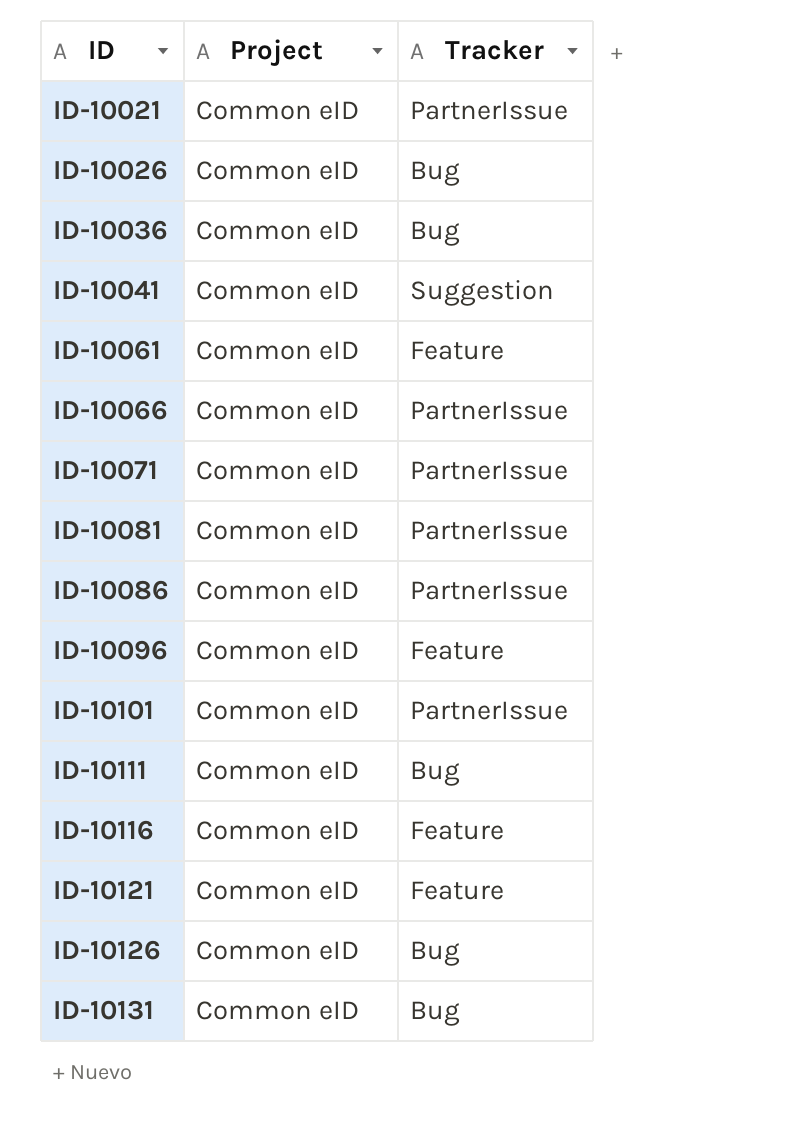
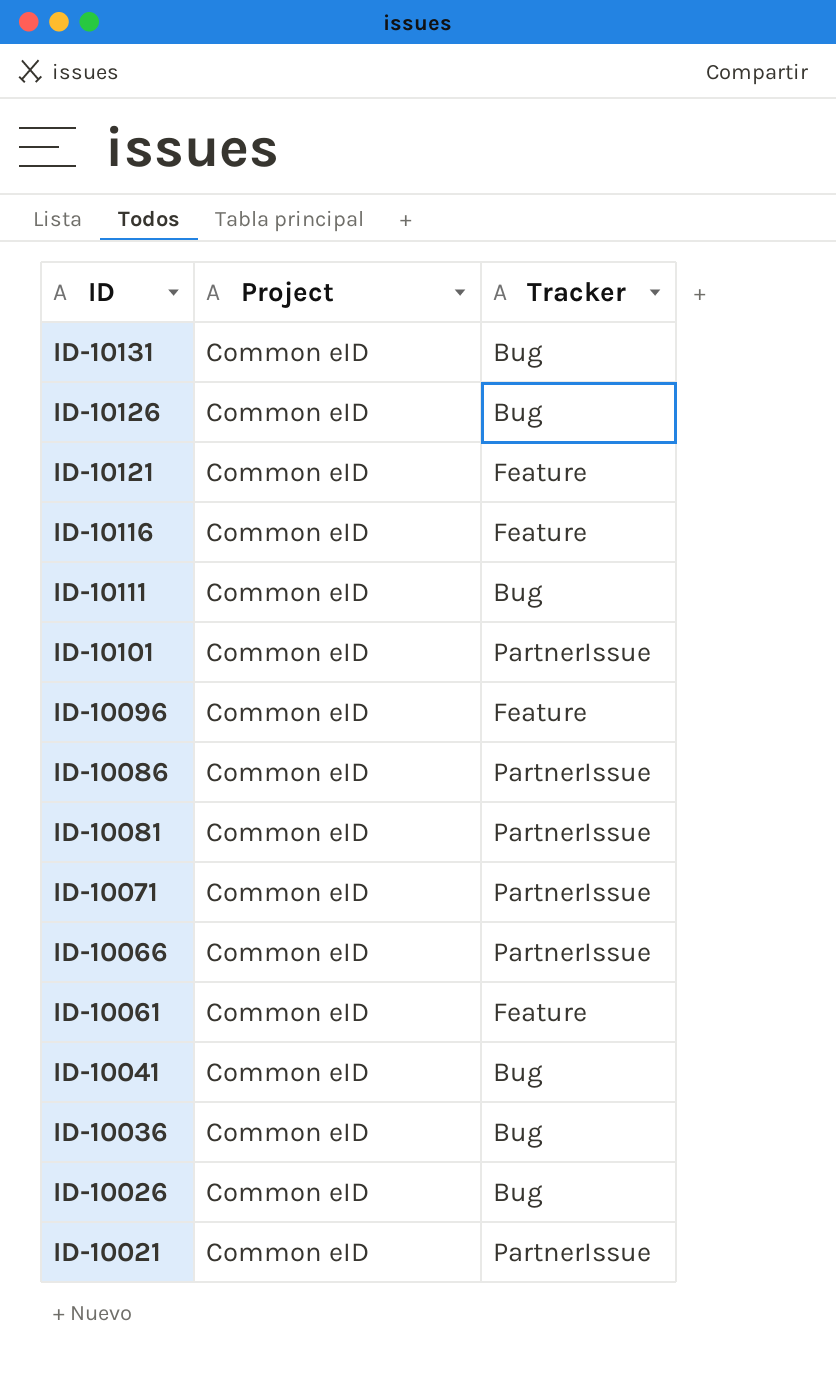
row order: ID ascending -> ID descending
ID-10041 | Tracker: Suggestion -> Bug

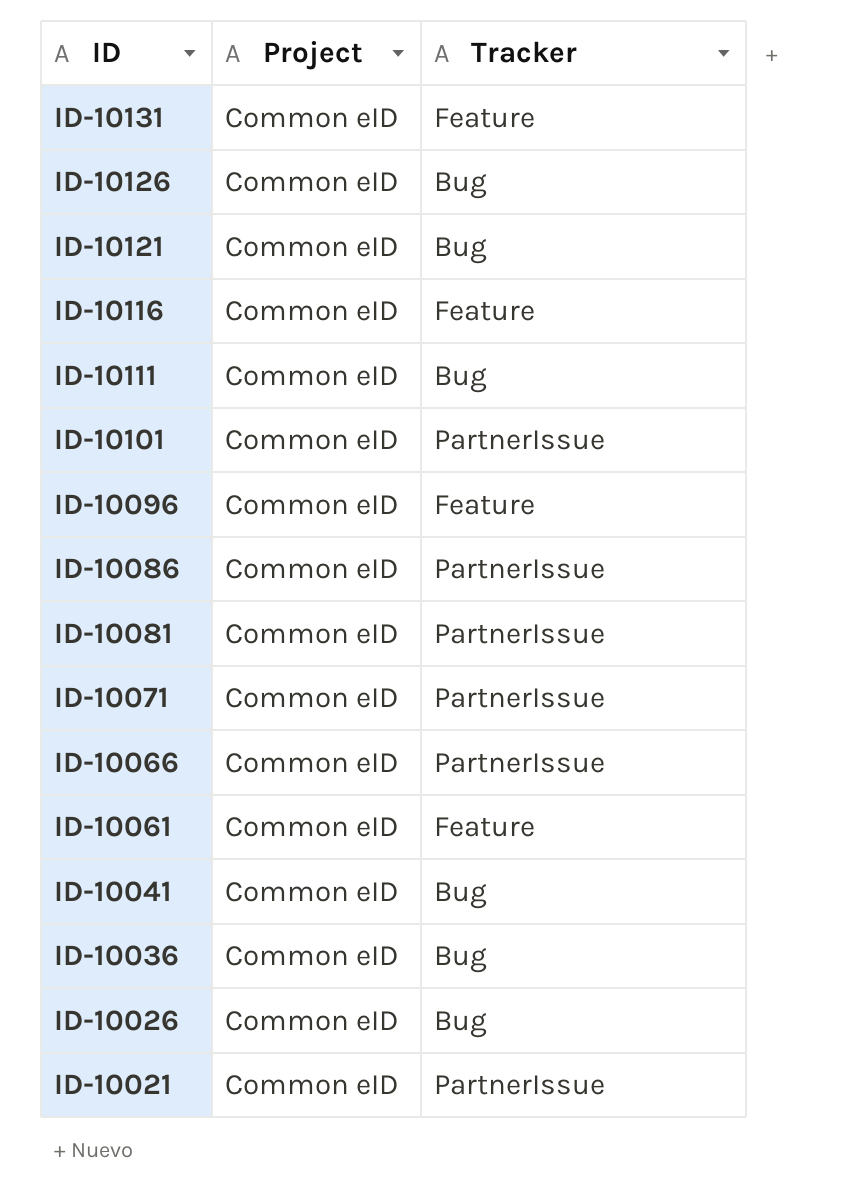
ID-10131 | Tracker: Bug -> Feature
ID-10121 | Tracker: Feature -> Bug

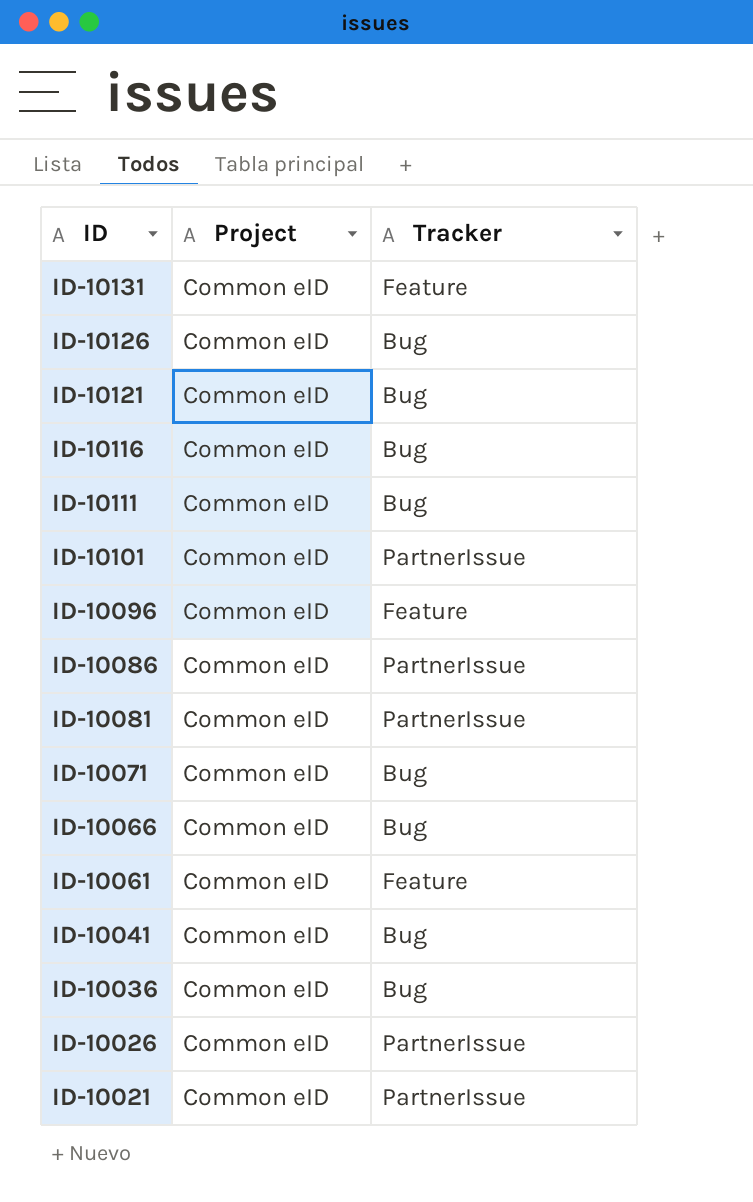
ID-10116 | Tracker: Feature -> Bug
ID-10071 | Tracker: PartnerIssue -> Bug
ID-10066 | Tracker: PartnerIssue -> Bug
ID-10026 | Tracker: Bug -> PartnerIssue

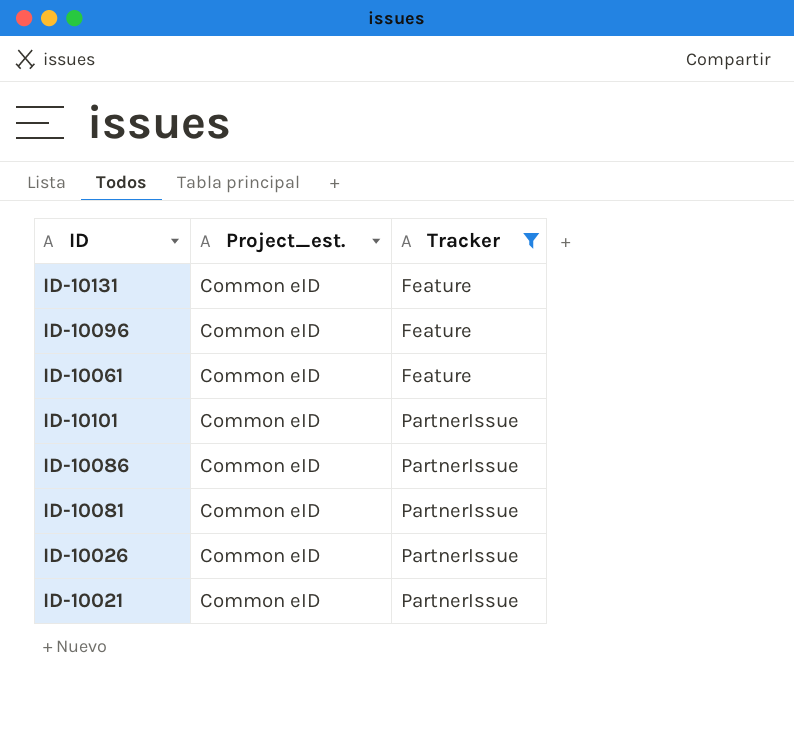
filter: none -> Tracker != Bug
row order: ID descending -> Tracker ascending
column name: Project -> Project_est.

